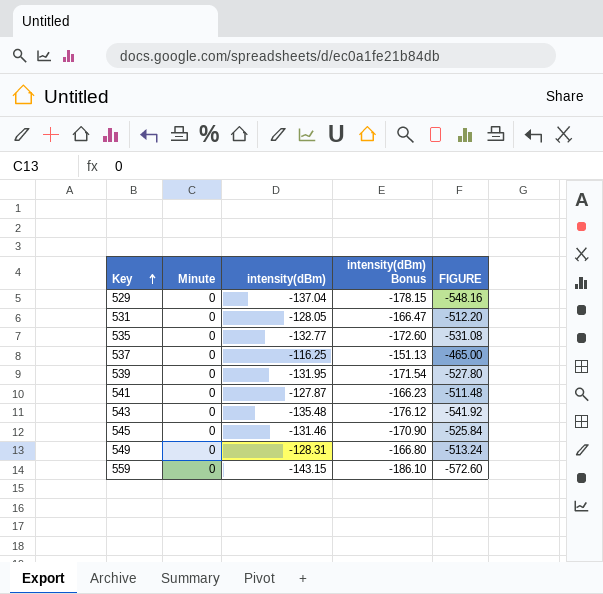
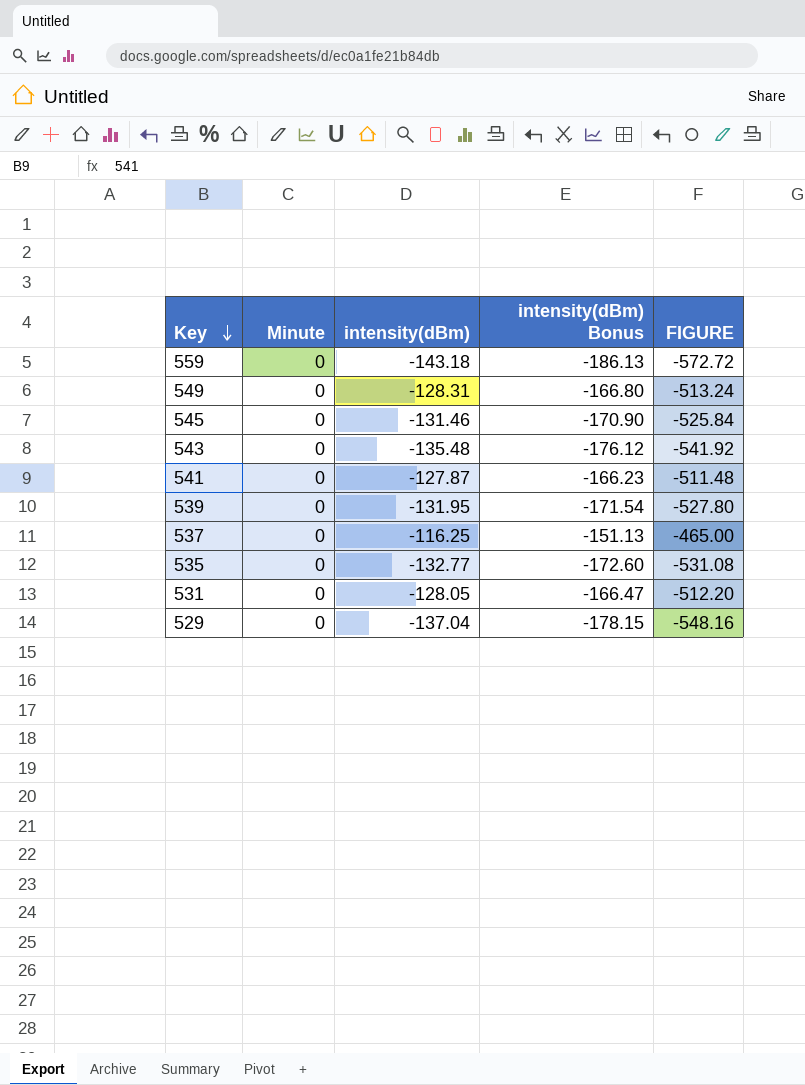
row order: Key ascending -> Key descending
559 | intensity(dBm): -143.15 -> -143.18
559 | intensity(dBm) Bonus: -186.10 -> -186.13
559 | FIGURE: -572.60 -> -572.72

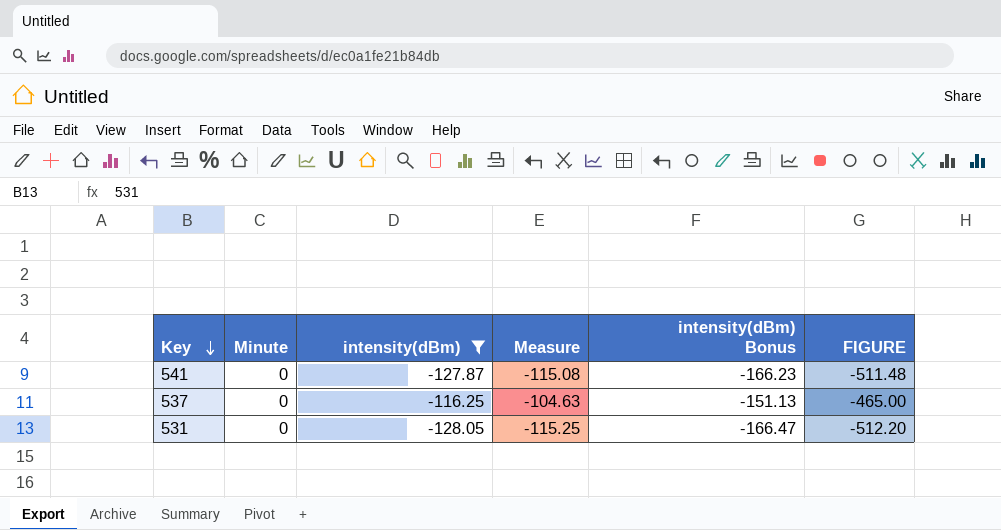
filter: none -> intensity(dBm) >= -128.05
column Measure | formula: none -> [intensity(dBm)] * 0.9

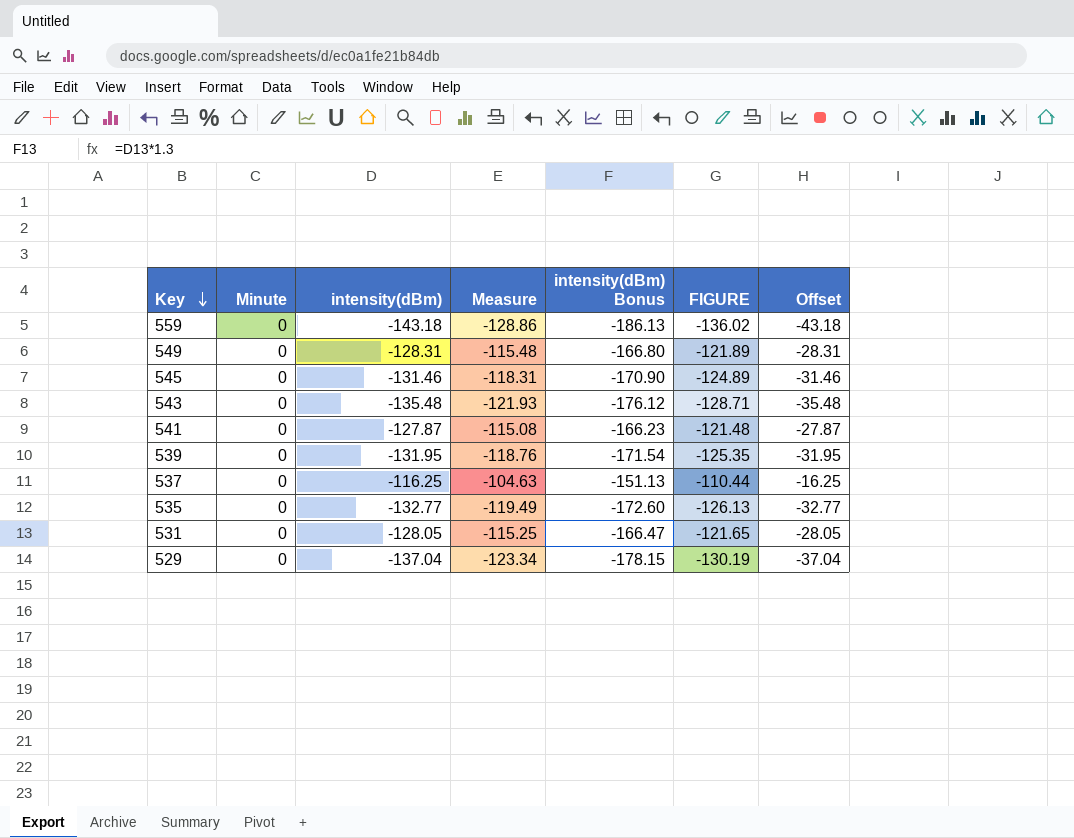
filter: intensity(dBm) >= -128.05 -> none
column FIGURE | formula: [intensity(dBm)] * 4 -> [intensity(dBm)] * 0.95
column Offset | formula: none -> [intensity(dBm)] + 100

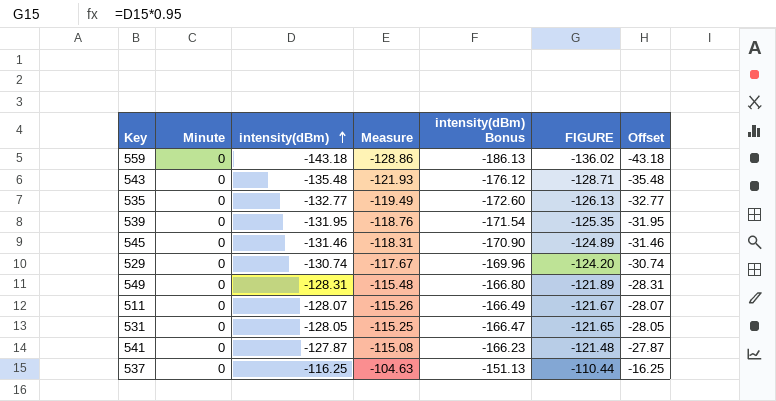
row order: Key descending -> intensity(dBm) ascending
529 | intensity(dBm): -137.04 -> -130.74
529 | Measure: -123.34 -> -117.67
529 | intensity(dBm) Bonus: -178.15 -> -169.96
529 | FIGURE: -130.19 -> -124.20
529 | Offset: -37.04 -> -30.74
row 511: none -> 0 | -128.07 | -115.26 | -166.49 | -121.67 | -28.07

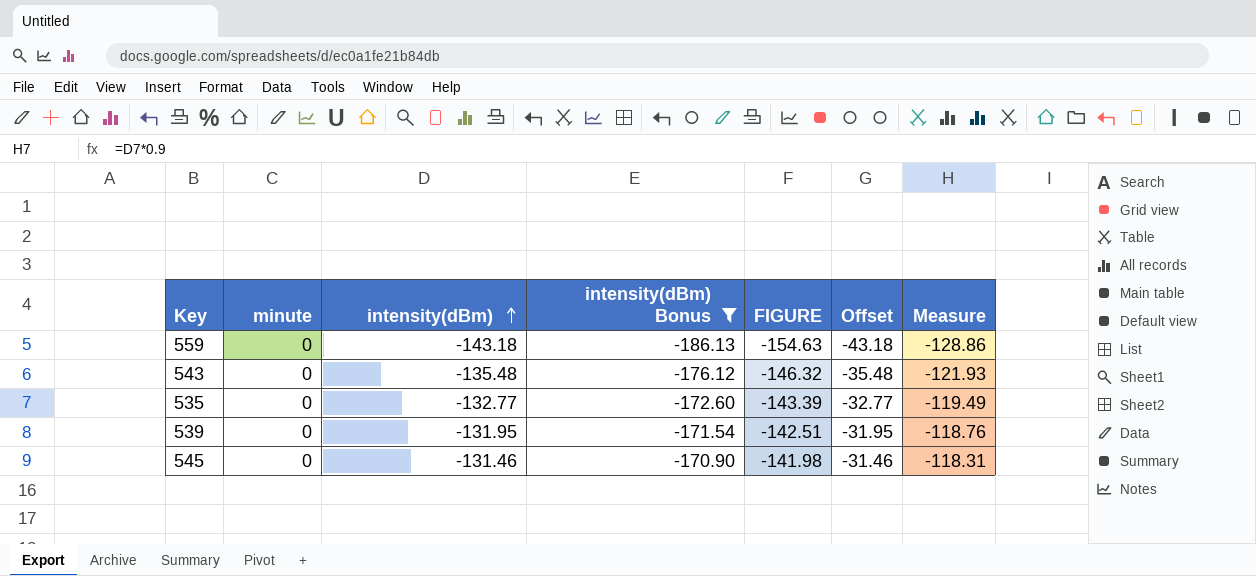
filter: none -> intensity(dBm) Bonus <= -170.90
column name: Minute -> minute
column FIGURE | formula: [intensity(dBm)] * 0.95 -> [intensity(dBm)] * 1.08
column Measure | position: 4 -> 7

